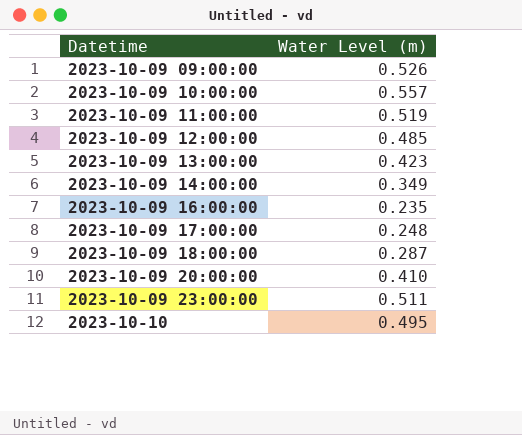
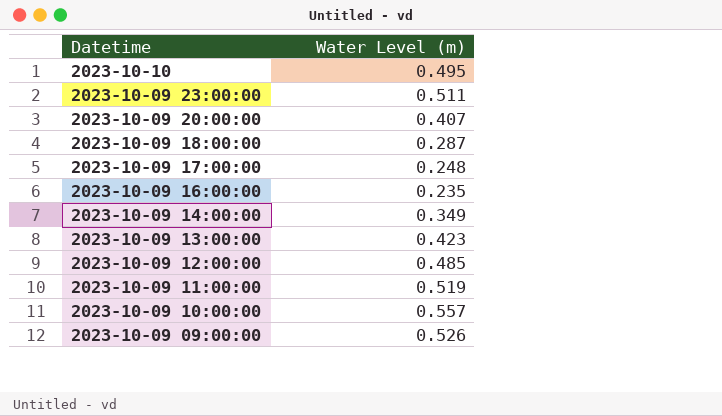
row order: Datetime ascending -> Datetime descending
2023-10-09 20:00:00 | Water Level (m): 0.410 -> 0.407

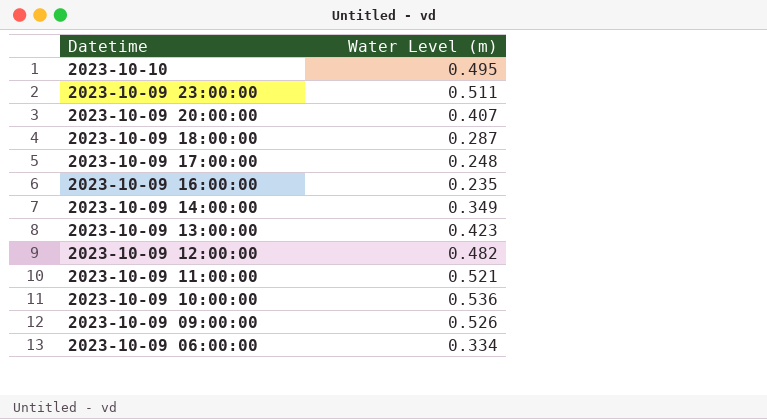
2023-10-09 12:00:00 | Water Level (m): 0.485 -> 0.482
2023-10-09 11:00:00 | Water Level (m): 0.519 -> 0.521
2023-10-09 10:00:00 | Water Level (m): 0.557 -> 0.536
row 2023-10-09 06:00:00: none -> 0.334

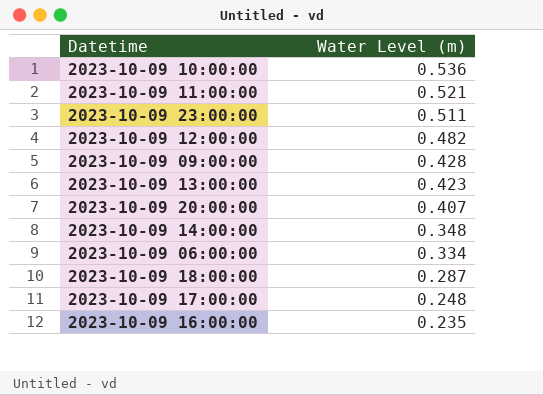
row order: Datetime descending -> Water Level (m) descending
row 2023-10-10: 0.495 -> none
2023-10-09 09:00:00 | Water Level (m): 0.526 -> 0.428
2023-10-09 14:00:00 | Water Level (m): 0.349 -> 0.348

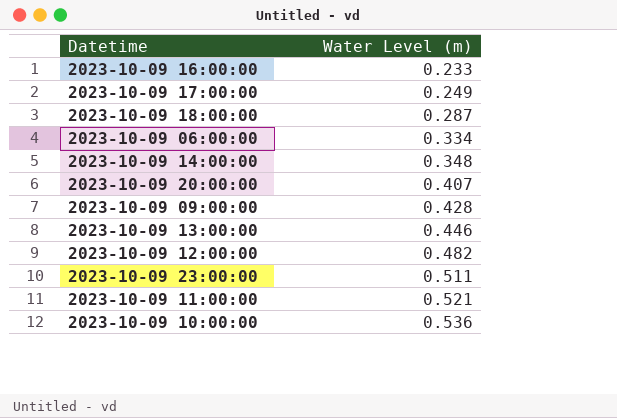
row order: Water Level (m) descending -> Water Level (m) ascending
2023-10-09 16:00:00 | Water Level (m): 0.235 -> 0.233
2023-10-09 17:00:00 | Water Level (m): 0.248 -> 0.249
2023-10-09 13:00:00 | Water Level (m): 0.423 -> 0.446

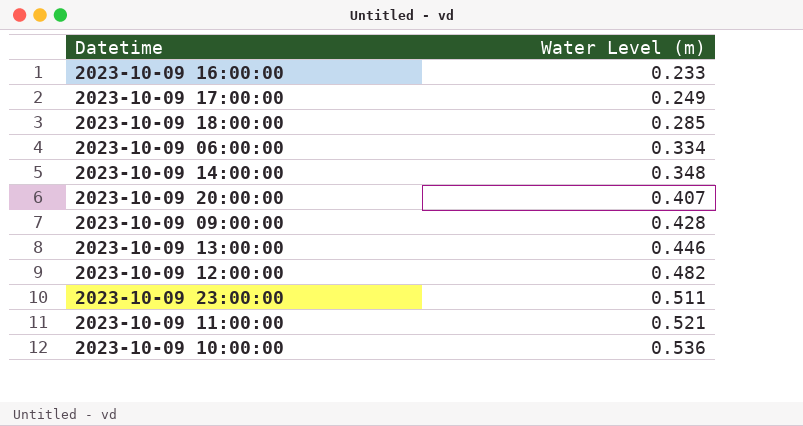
2023-10-09 18:00:00 | Water Level (m): 0.287 -> 0.285

